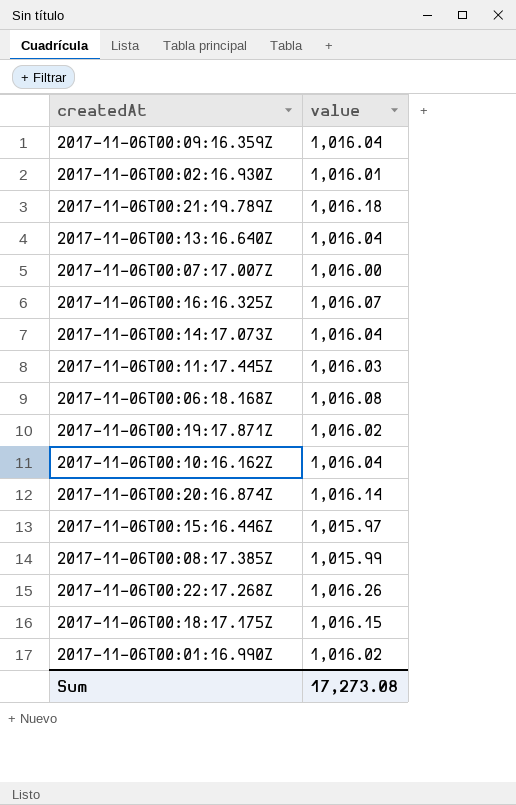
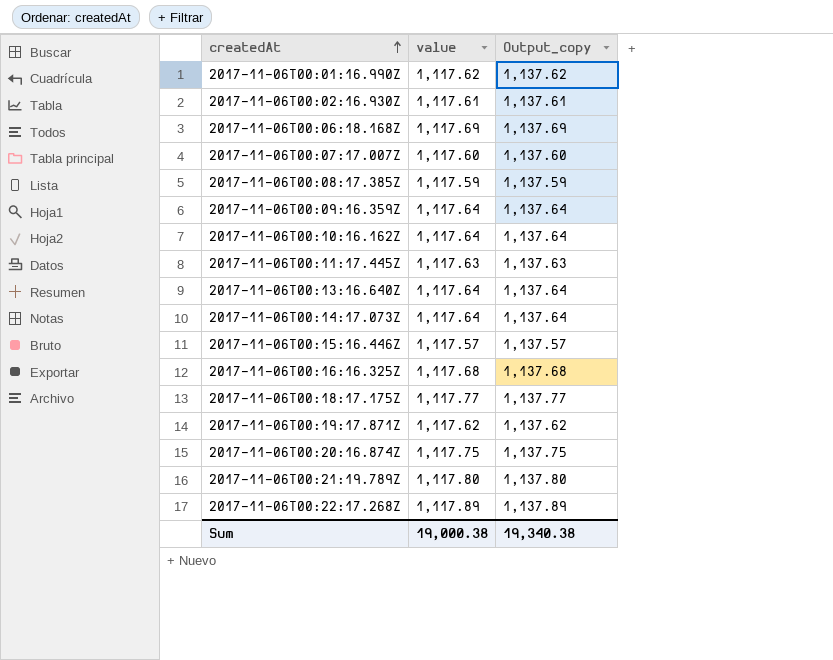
row order: none -> createdAt ascending
column Output_copy | formula: none -> [value] + 20
2017-11-06T00:01:16.990Z | value: 1,016.02 -> 1,117.62
2017-11-06T00:02:16.930Z | value: 1,016.01 -> 1,117.61
2017-11-06T00:06:18.168Z | value: 1,016.08 -> 1,117.69
2017-11-06T00:07:17.007Z | value: 1,016.00 -> 1,117.60
2017-11-06T00:08:17.385Z | value: 1,015.99 -> 1,117.59
2017-11-06T00:09:16.359Z | value: 1,016.04 -> 1,117.64
2017-11-06T00:10:16.162Z | value: 1,016.04 -> 1,117.64
2017-11-06T00:11:17.445Z | value: 1,016.03 -> 1,117.63
2017-11-06T00:13:16.640Z | value: 1,016.04 -> 1,117.64
2017-11-06T00:14:17.073Z | value: 1,016.04 -> 1,117.64
2017-11-06T00:15:16.446Z | value: 1,015.97 -> 1,117.57
2017-11-06T00:16:16.325Z | value: 1,016.07 -> 1,117.68
2017-11-06T00:18:17.175Z | value: 1,016.15 -> 1,117.77
2017-11-06T00:19:17.871Z | value: 1,016.02 -> 1,117.62
2017-11-06T00:20:16.874Z | value: 1,016.14 -> 1,117.75
2017-11-06T00:21:19.789Z | value: 1,016.18 -> 1,117.80
2017-11-06T00:22:17.268Z | value: 1,016.26 -> 1,117.89
Sum | value: 17,273.08 -> 19,000.38

